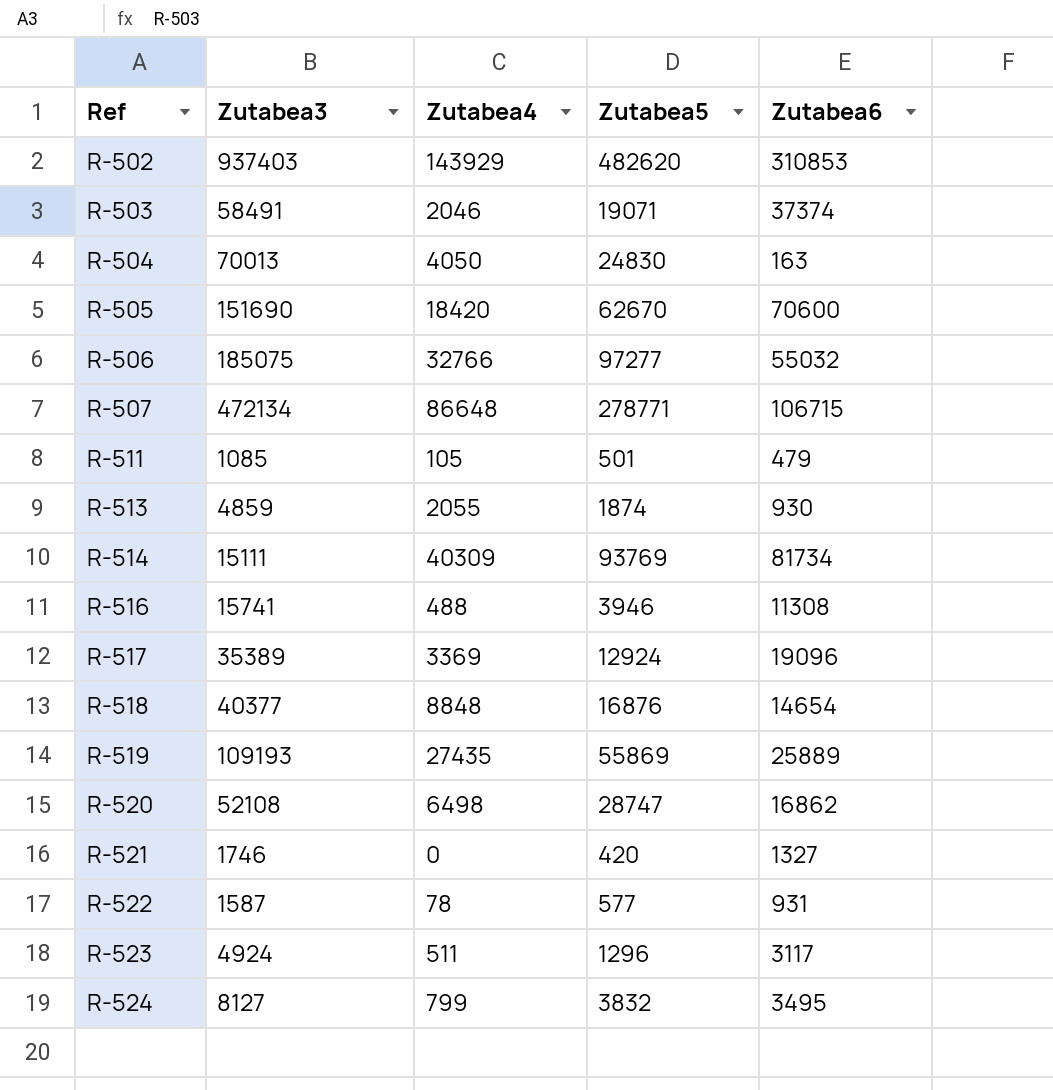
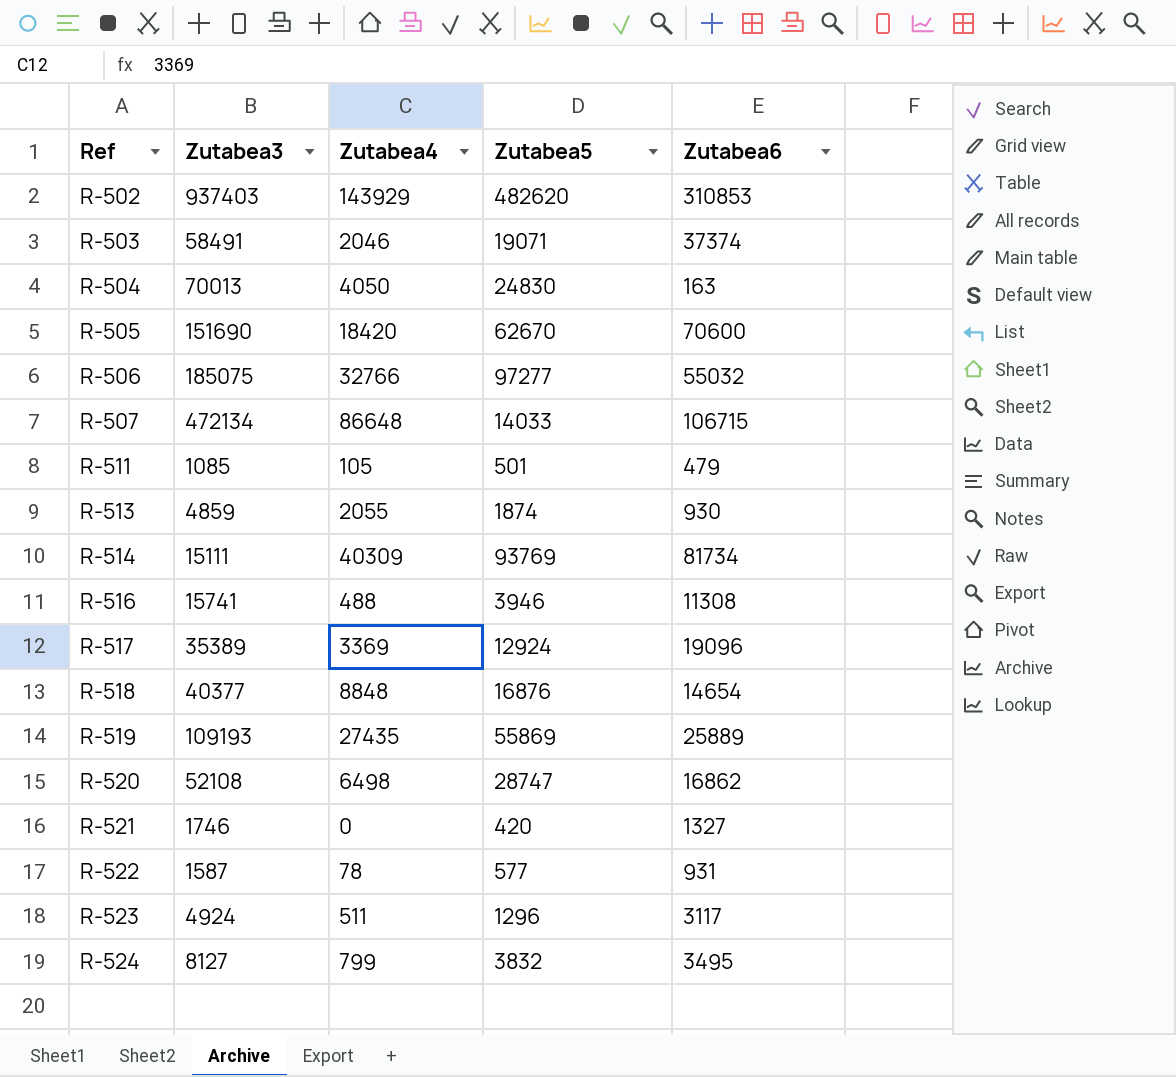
R-507 | Zutabea5: 278771 -> 14033

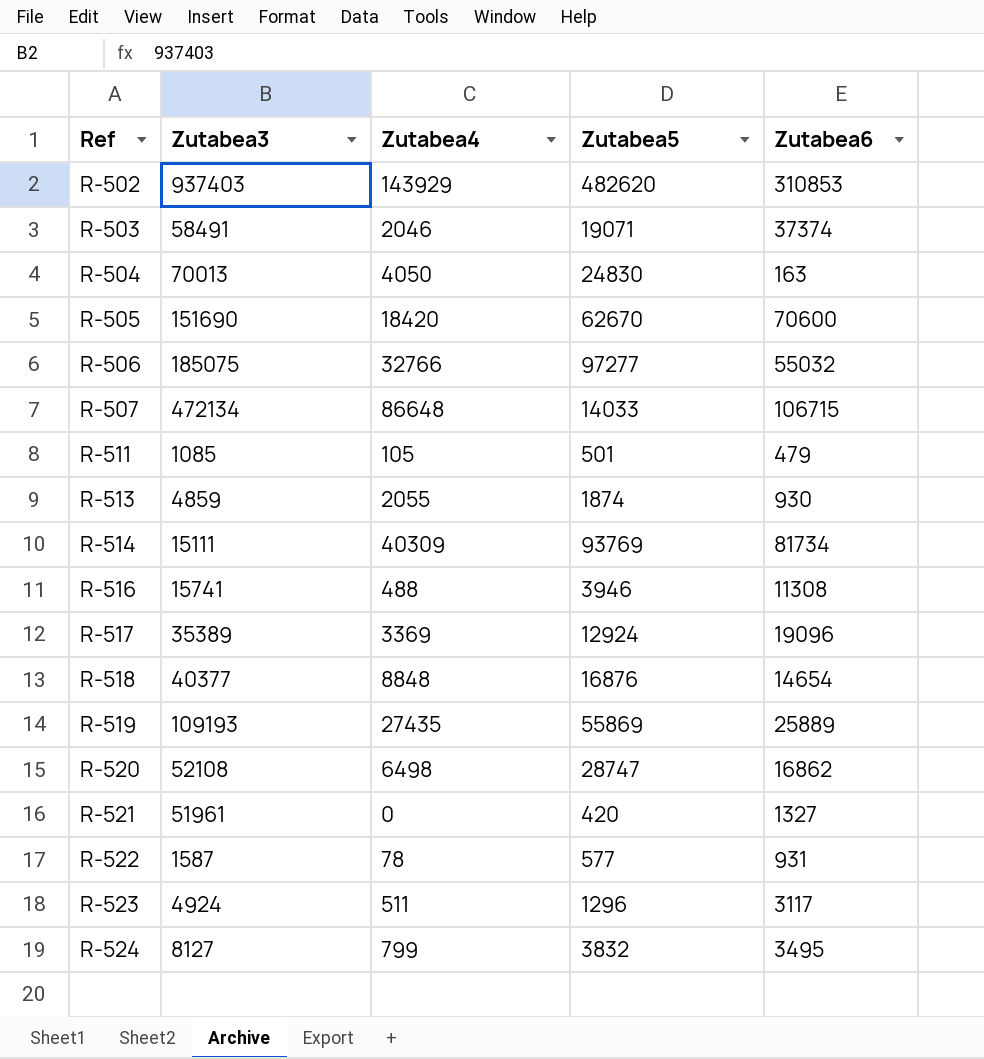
R-521 | Zutabea3: 1746 -> 51961

